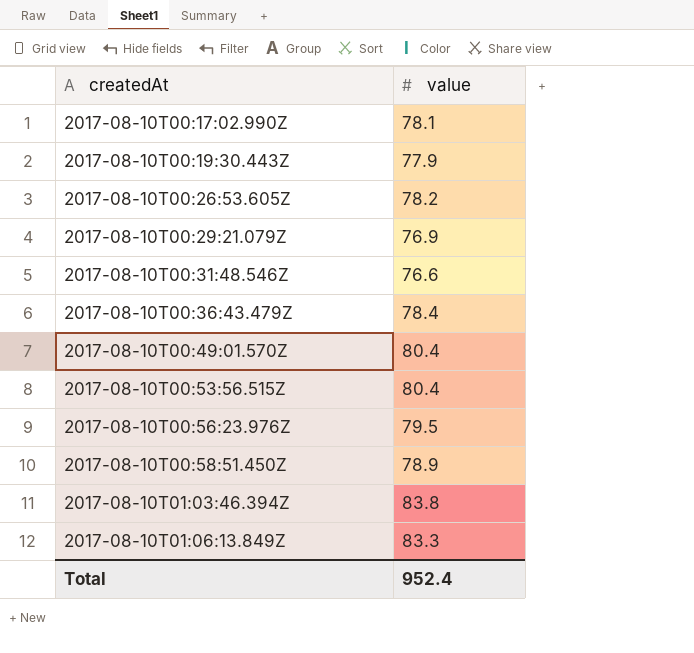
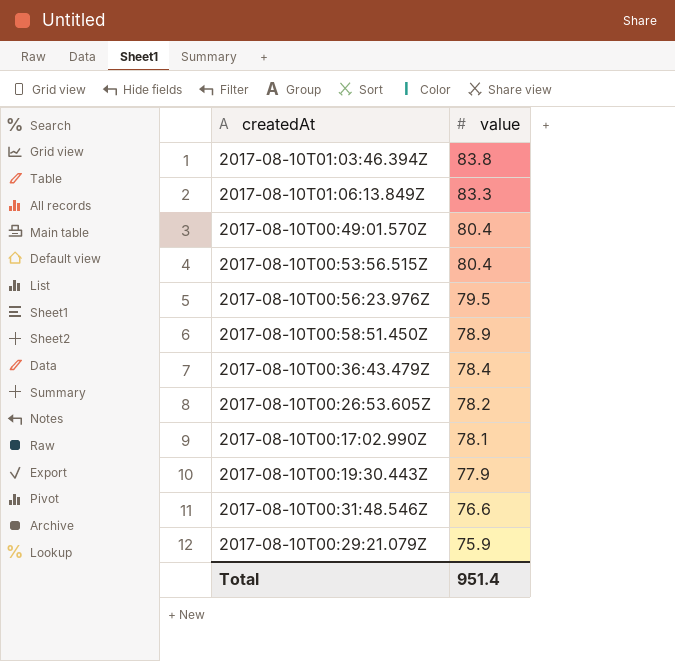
row order: createdAt ascending -> value descending
2017-08-10T00:29:21.079Z | value: 76.9 -> 75.9
Total | value: 952.4 -> 951.4

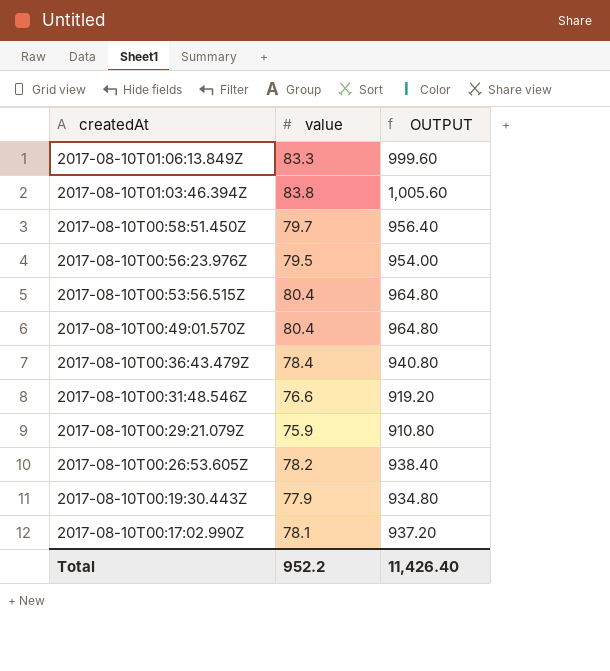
row order: value descending -> createdAt descending
column OUTPUT | formula: none -> [value] * 12
2017-08-10T00:58:51.450Z | value: 78.9 -> 79.7
Total | value: 951.4 -> 952.2

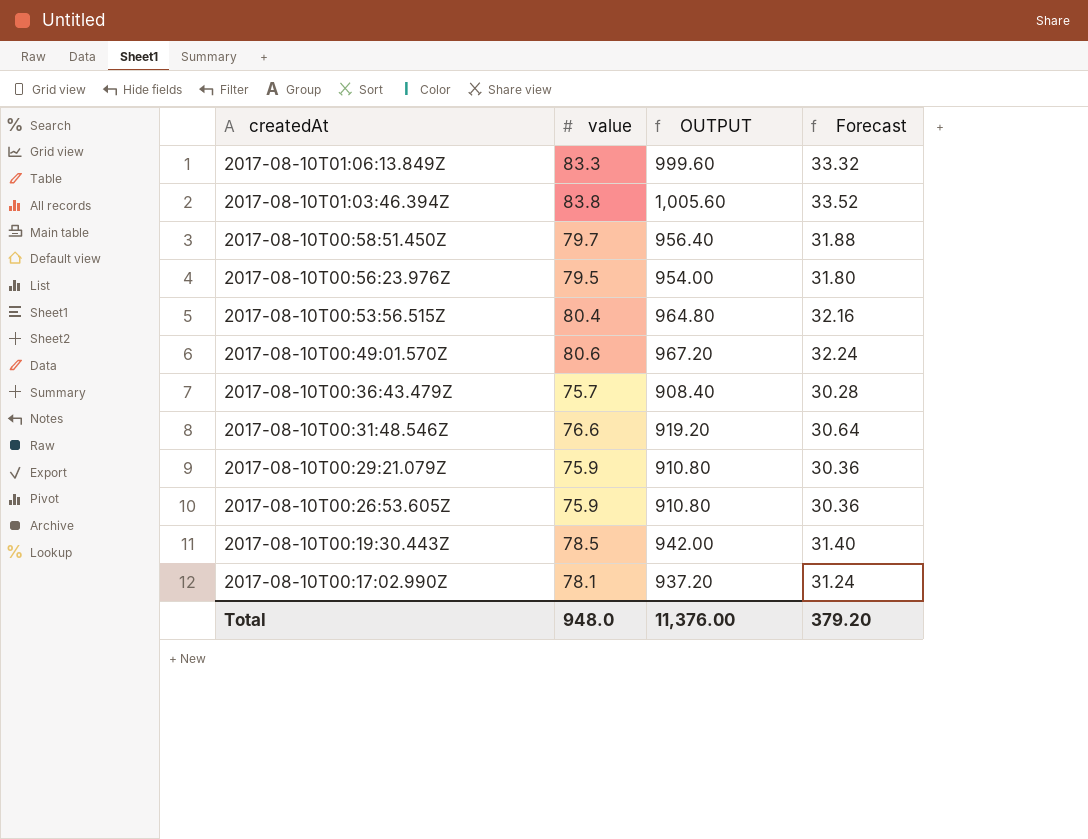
column Forecast | formula: none -> [value] * 0.4
2017-08-10T00:49:01.570Z | value: 80.4 -> 80.6
2017-08-10T00:49:01.570Z | OUTPUT: 964.80 -> 967.20
2017-08-10T00:36:43.479Z | value: 78.4 -> 75.7
2017-08-10T00:36:43.479Z | OUTPUT: 940.80 -> 908.40
2017-08-10T00:26:53.605Z | value: 78.2 -> 75.9
2017-08-10T00:26:53.605Z | OUTPUT: 938.40 -> 910.80
2017-08-10T00:19:30.443Z | value: 77.9 -> 78.5
2017-08-10T00:19:30.443Z | OUTPUT: 934.80 -> 942.00
Total | value: 952.2 -> 948.0
Total | OUTPUT: 11,426.40 -> 11,376.00

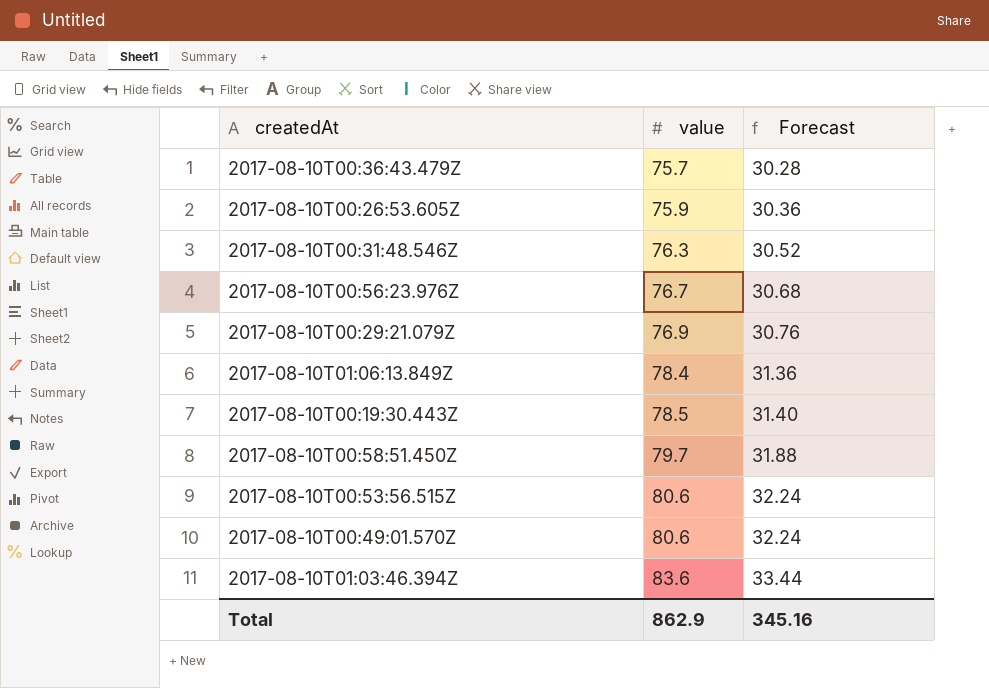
row order: createdAt descending -> value ascending
column OUTPUT | formula: [value] * 12 -> none
row 2017-08-10T00:17:02.990Z: 78.1 | 937.20 | 31.24 -> none
2017-08-10T00:31:48.546Z | value: 76.6 -> 76.3
2017-08-10T00:31:48.546Z | Forecast: 30.64 -> 30.52
2017-08-10T00:56:23.976Z | value: 79.5 -> 76.7
2017-08-10T00:56:23.976Z | Forecast: 31.80 -> 30.68
2017-08-10T00:29:21.079Z | value: 75.9 -> 76.9
2017-08-10T00:29:21.079Z | Forecast: 30.36 -> 30.76
2017-08-10T01:06:13.849Z | value: 83.3 -> 78.4
2017-08-10T01:06:13.849Z | Forecast: 33.32 -> 31.36
2017-08-10T00:53:56.515Z | value: 80.4 -> 80.6
2017-08-10T00:53:56.515Z | Forecast: 32.16 -> 32.24
2017-08-10T01:03:46.394Z | value: 83.8 -> 83.6
2017-08-10T01:03:46.394Z | Forecast: 33.52 -> 33.44
Total | value: 948.0 -> 862.9
Total | Forecast: 379.20 -> 345.16

